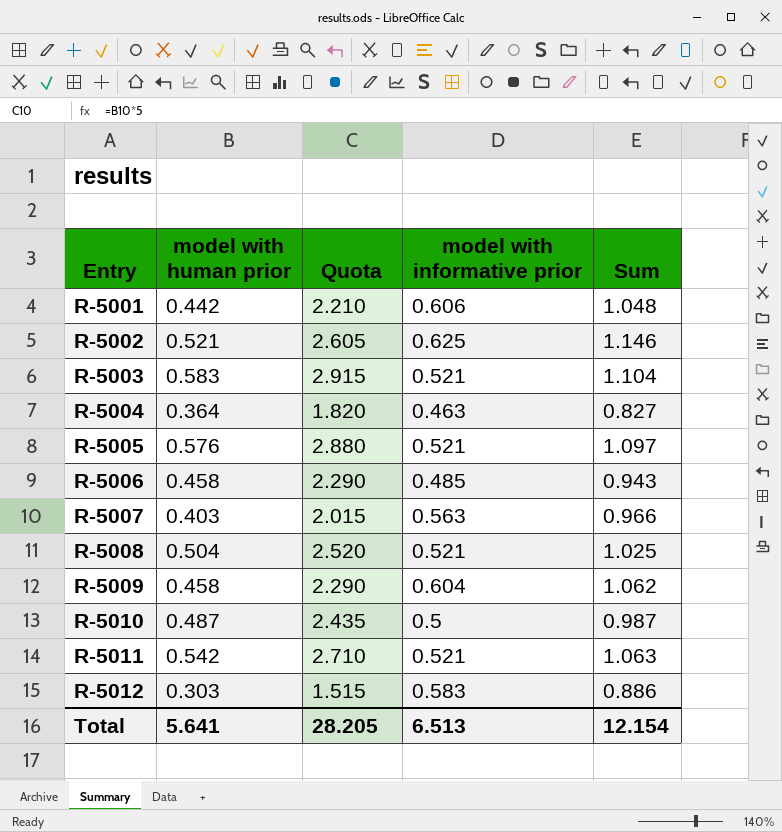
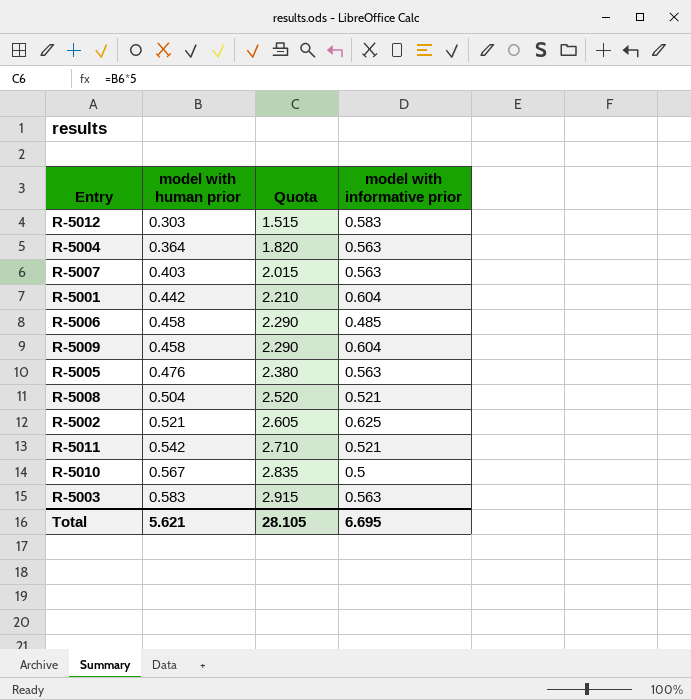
row order: Entry ascending -> model with human prior ascending
column Sum | formula: [model with human prior] + [model with informative prior] -> none
R-5004 | model with informative prior: 0.463 -> 0.563
R-5001 | model with informative prior: 0.606 -> 0.604
R-5005 | model with human prior: 0.576 -> 0.476
R-5005 | Quota: 2.880 -> 2.380
R-5005 | model with informative prior: 0.521 -> 0.563
R-5010 | model with human prior: 0.487 -> 0.567
R-5010 | Quota: 2.435 -> 2.835
R-5003 | model with informative prior: 0.521 -> 0.563
Total | model with human prior: 5.641 -> 5.621
Total | Quota: 28.205 -> 28.105
Total | model with informative prior: 6.513 -> 6.695

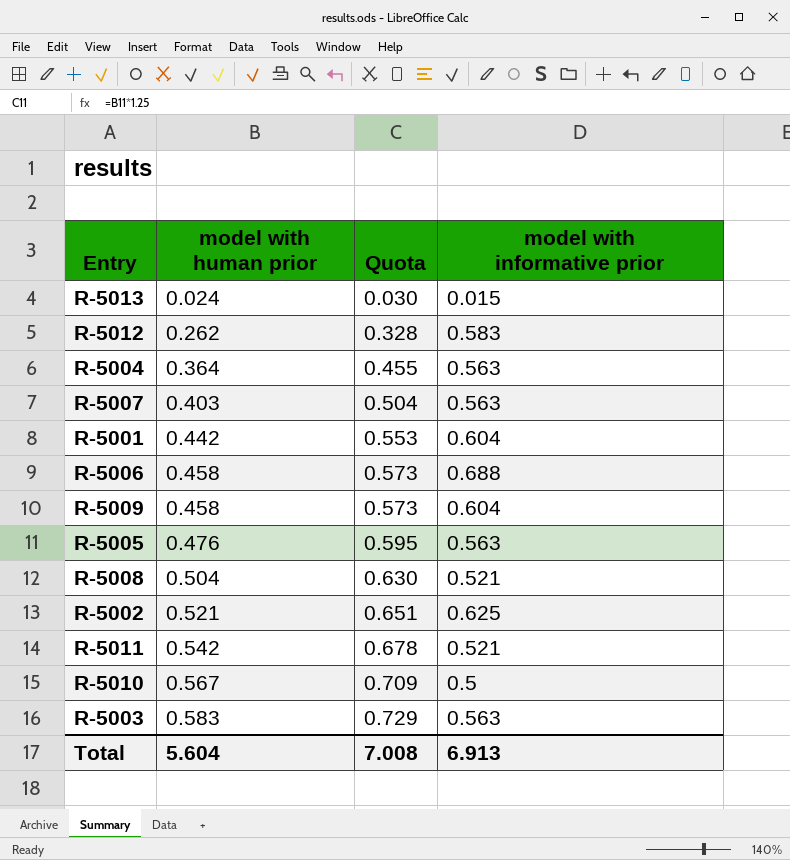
column Quota | formula: [model with human prior] * 5 -> [model with human prior] * 1.25
row R-5013: none -> 0.024 | 0.030 | 0.015
R-5012 | model with human prior: 0.303 -> 0.262
R-5006 | model with informative prior: 0.485 -> 0.688
Total | model with human prior: 5.621 -> 5.604
Total | Quota: 28.105 -> 7.008
Total | model with informative prior: 6.695 -> 6.913

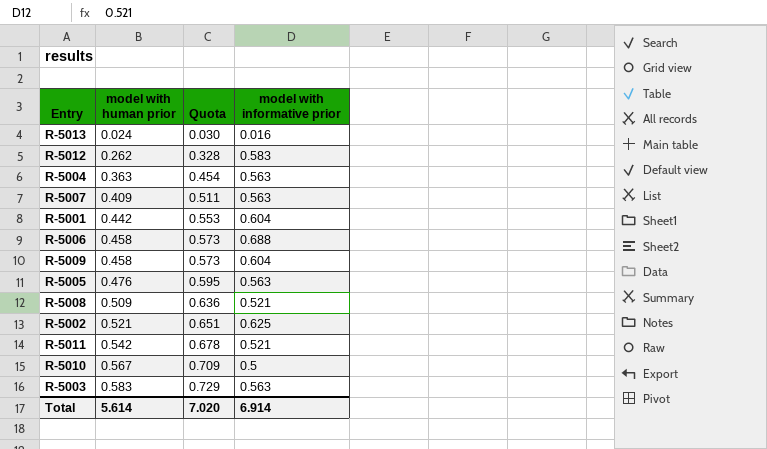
R-5013 | model with informative prior: 0.015 -> 0.016
R-5004 | model with human prior: 0.364 -> 0.363
R-5004 | Quota: 0.455 -> 0.454
R-5007 | model with human prior: 0.403 -> 0.409
R-5007 | Quota: 0.504 -> 0.511
R-5008 | model with human prior: 0.504 -> 0.509
R-5008 | Quota: 0.630 -> 0.636
Total | model with human prior: 5.604 -> 5.614
Total | Quota: 7.008 -> 7.020
Total | model with informative prior: 6.913 -> 6.914

